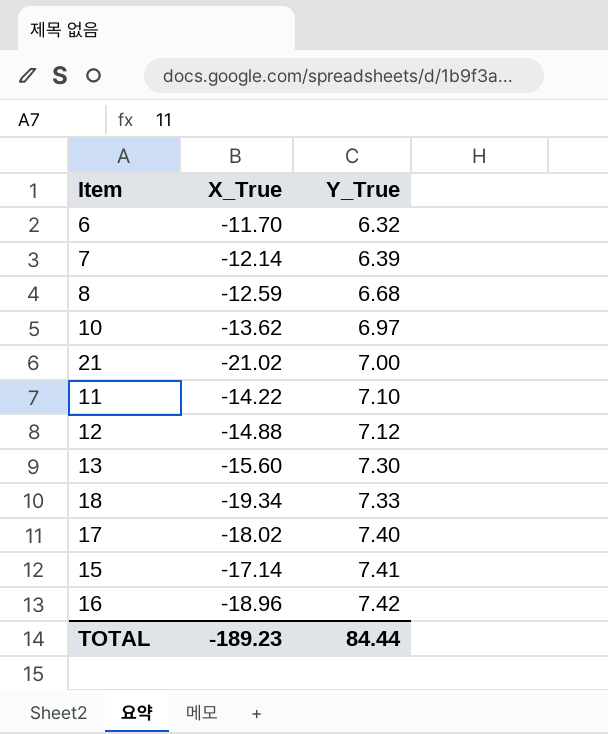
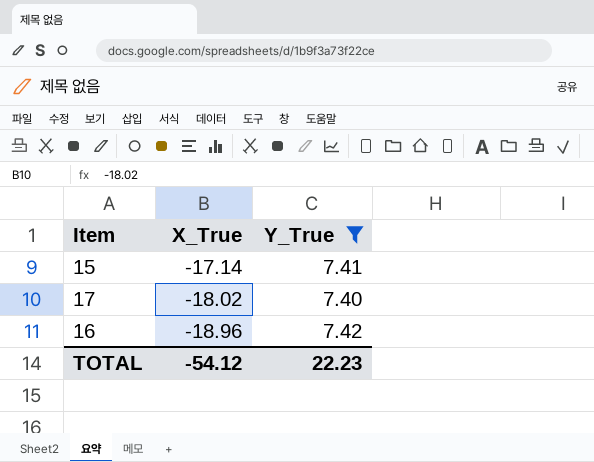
filter: none -> Y_True >= 7.40
row order: Y_True ascending -> X_True descending
TOTAL | X_True: -189.23 -> -54.12
TOTAL | Y_True: 84.44 -> 22.23

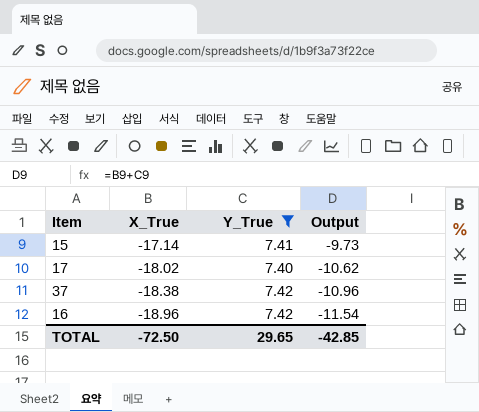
column Output | formula: none -> [X_True] + [Y_True]
row 37: none -> -18.38 | 7.42 | -10.96
TOTAL | X_True: -54.12 -> -72.50
TOTAL | Y_True: 22.23 -> 29.65

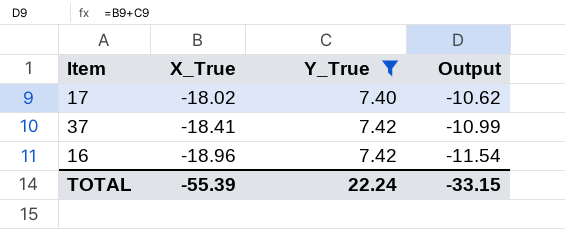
row 15: -17.14 | 7.41 | -9.73 -> none
37 | X_True: -18.38 -> -18.41
37 | Output: -10.96 -> -10.99
TOTAL | X_True: -72.50 -> -55.39
TOTAL | Y_True: 29.65 -> 22.24
TOTAL | Output: -42.85 -> -33.15

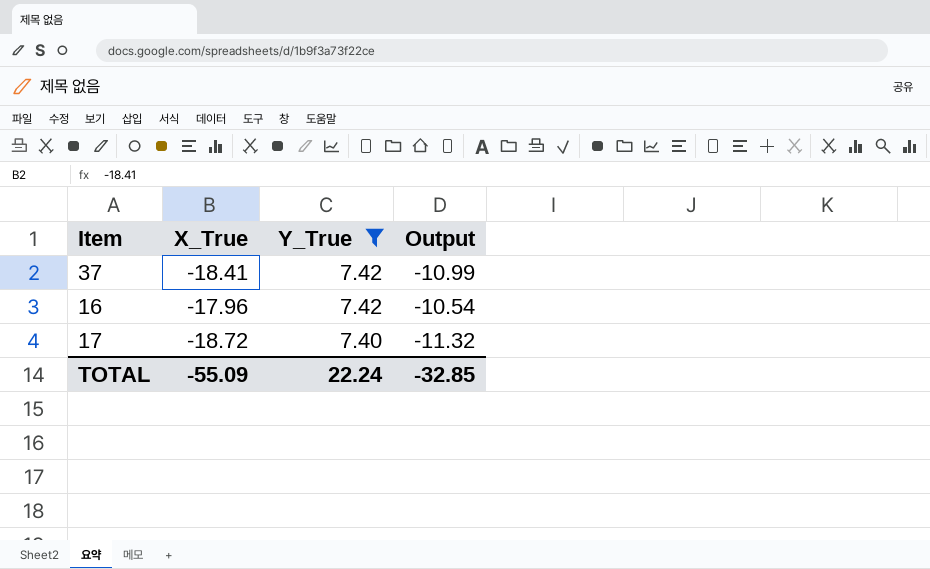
row order: X_True descending -> Y_True descending
16 | X_True: -18.96 -> -17.96
16 | Output: -11.54 -> -10.54
17 | X_True: -18.02 -> -18.72
17 | Output: -10.62 -> -11.32
TOTAL | X_True: -55.39 -> -55.09
TOTAL | Output: -33.15 -> -32.85

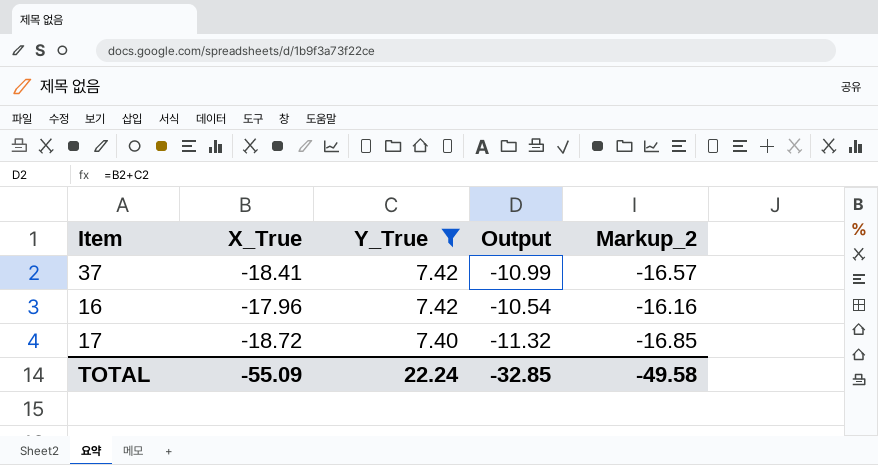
column Markup_2 | formula: none -> [X_True] * 0.9

